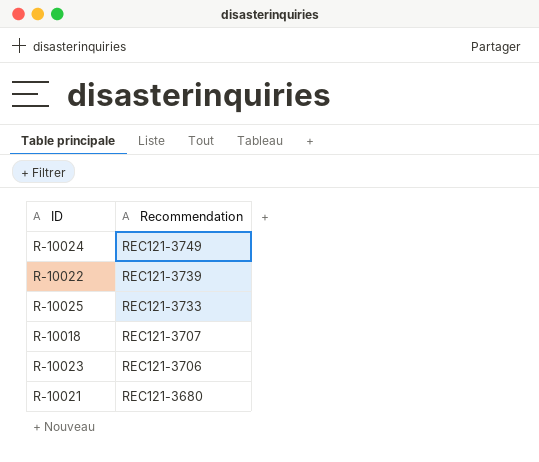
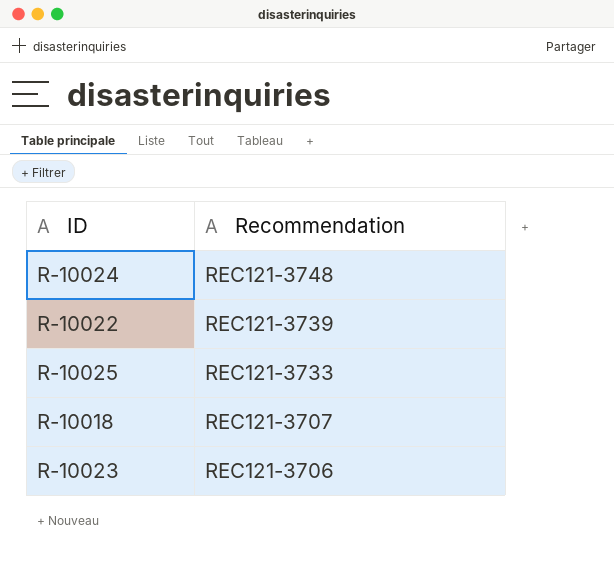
row R-10021: REC121-3680 -> none
R-10024 | Recommendation: REC121-3749 -> REC121-3748

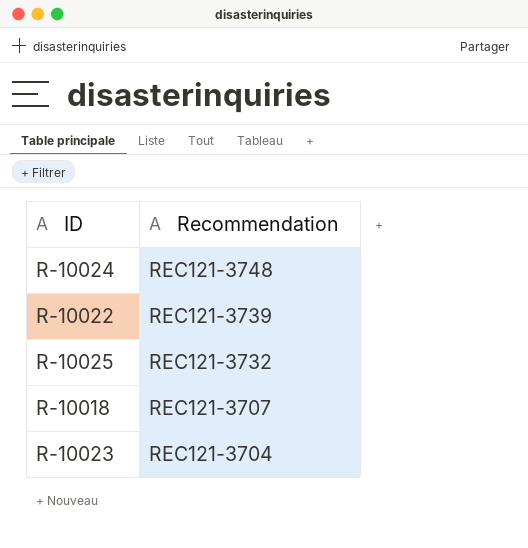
R-10025 | Recommendation: REC121-3733 -> REC121-3732
R-10023 | Recommendation: REC121-3706 -> REC121-3704

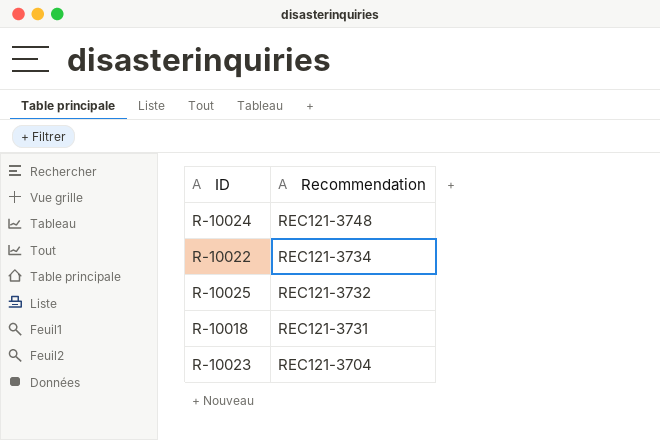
R-10022 | Recommendation: REC121-3739 -> REC121-3734
R-10018 | Recommendation: REC121-3707 -> REC121-3731

